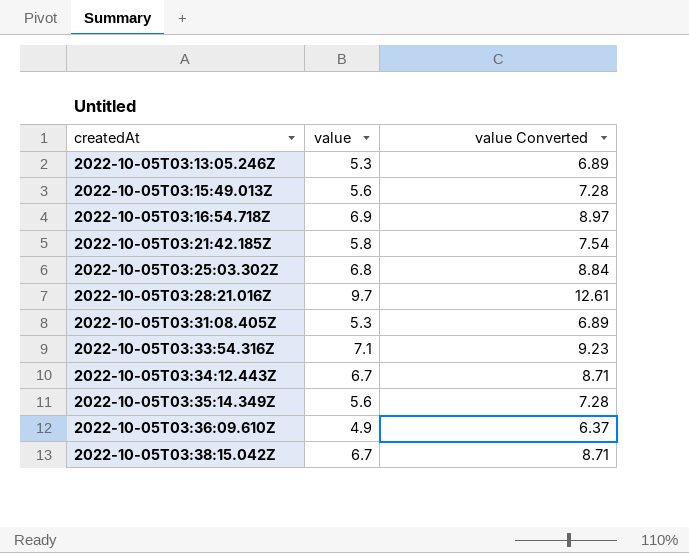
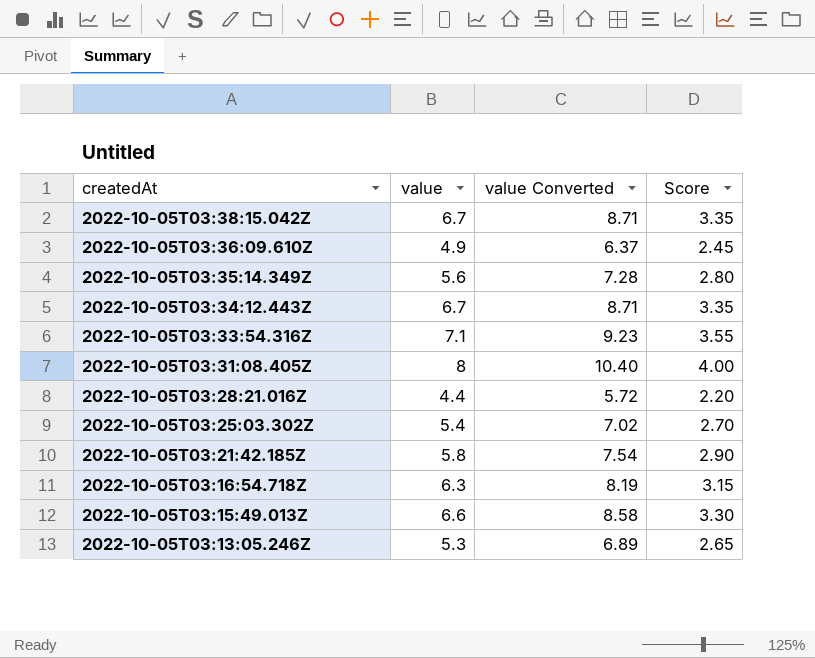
row order: createdAt ascending -> createdAt descending
column Score | formula: none -> [value] * 0.5
2022-10-05T03:31:08.405Z | value: 5.3 -> 8
2022-10-05T03:31:08.405Z | value Converted: 6.89 -> 10.40
2022-10-05T03:28:21.016Z | value: 9.7 -> 4.4
2022-10-05T03:28:21.016Z | value Converted: 12.61 -> 5.72
2022-10-05T03:25:03.302Z | value: 6.8 -> 5.4
2022-10-05T03:25:03.302Z | value Converted: 8.84 -> 7.02
2022-10-05T03:16:54.718Z | value: 6.9 -> 6.3
2022-10-05T03:16:54.718Z | value Converted: 8.97 -> 8.19
2022-10-05T03:15:49.013Z | value: 5.6 -> 6.6
2022-10-05T03:15:49.013Z | value Converted: 7.28 -> 8.58

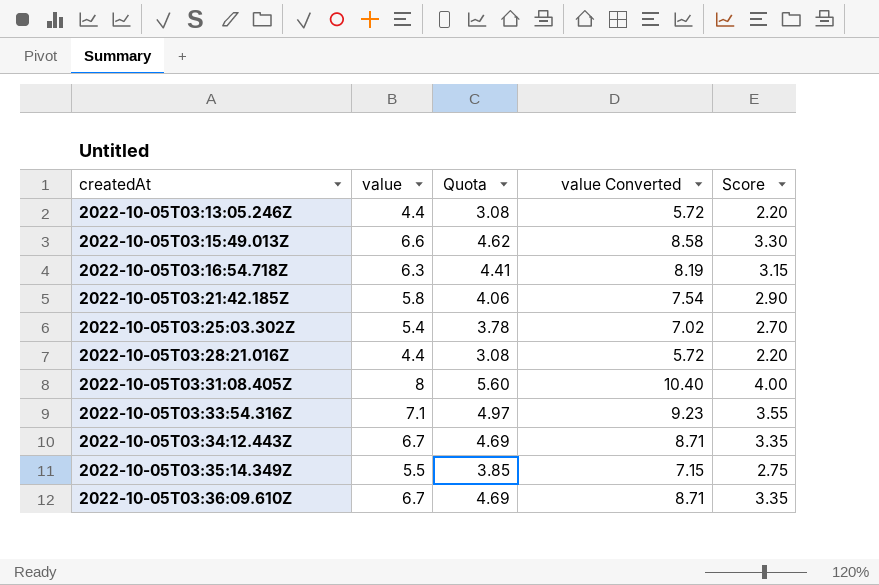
row order: createdAt descending -> createdAt ascending
column Quota | formula: none -> [value] * 0.7
row 2022-10-05T03:38:15.042Z: 6.7 | 8.71 | 3.35 -> none
2022-10-05T03:13:05.246Z | value: 5.3 -> 4.4
2022-10-05T03:13:05.246Z | value Converted: 6.89 -> 5.72
2022-10-05T03:13:05.246Z | Score: 2.65 -> 2.20
2022-10-05T03:35:14.349Z | value: 5.6 -> 5.5
2022-10-05T03:35:14.349Z | value Converted: 7.28 -> 7.15
2022-10-05T03:35:14.349Z | Score: 2.80 -> 2.75
2022-10-05T03:36:09.610Z | value: 4.9 -> 6.7
2022-10-05T03:36:09.610Z | value Converted: 6.37 -> 8.71
2022-10-05T03:36:09.610Z | Score: 2.45 -> 3.35

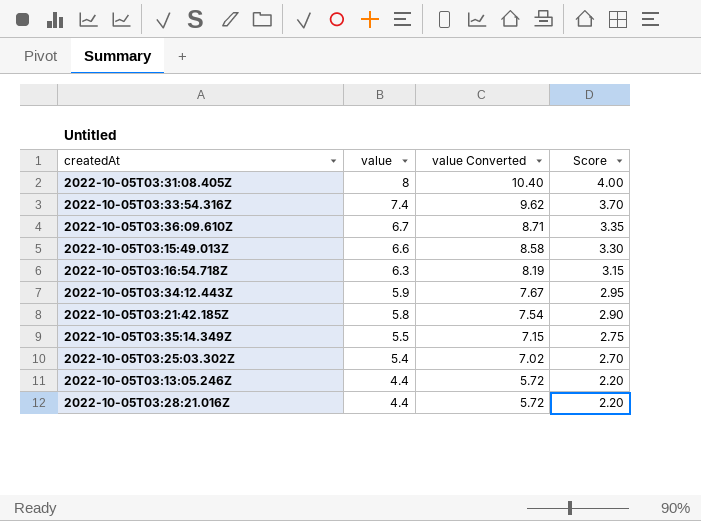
row order: createdAt ascending -> value descending
column Quota | formula: [value] * 0.7 -> none
2022-10-05T03:33:54.316Z | value: 7.1 -> 7.4
2022-10-05T03:33:54.316Z | value Converted: 9.23 -> 9.62
2022-10-05T03:33:54.316Z | Score: 3.55 -> 3.70
2022-10-05T03:34:12.443Z | value: 6.7 -> 5.9
2022-10-05T03:34:12.443Z | value Converted: 8.71 -> 7.67
2022-10-05T03:34:12.443Z | Score: 3.35 -> 2.95

